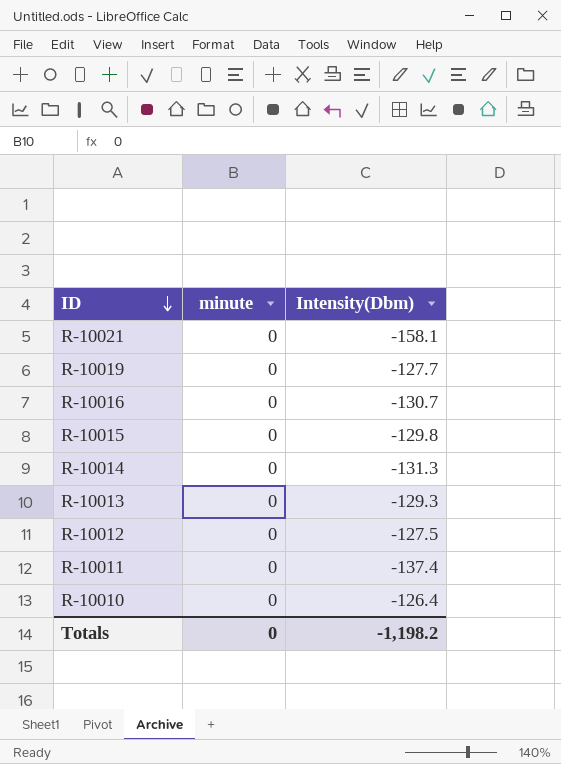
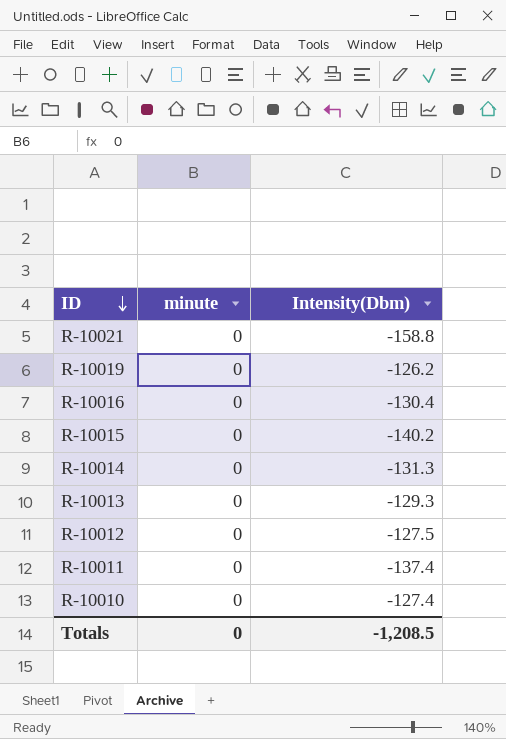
R-10021 | Intensity(Dbm): -158.1 -> -158.8
R-10019 | Intensity(Dbm): -127.7 -> -126.2
R-10016 | Intensity(Dbm): -130.7 -> -130.4
R-10015 | Intensity(Dbm): -129.8 -> -140.2
R-10010 | Intensity(Dbm): -126.4 -> -127.4
Totals | Intensity(Dbm): -1,198.2 -> -1,208.5

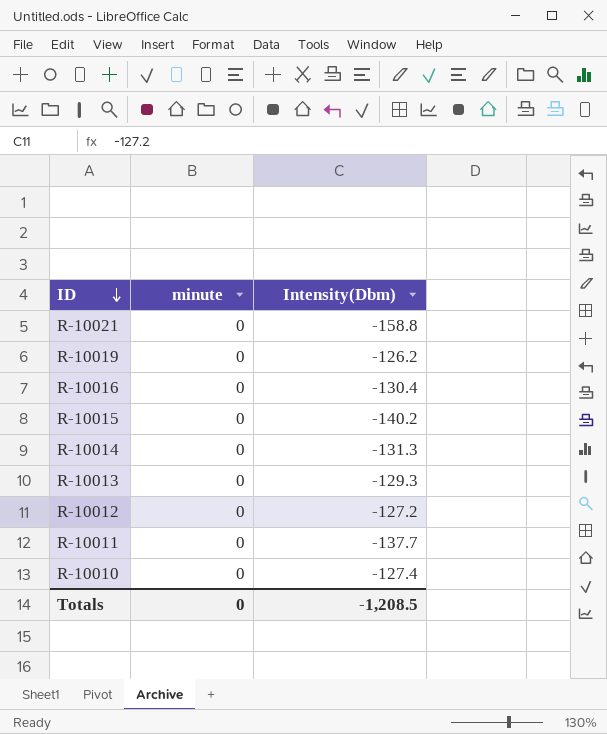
R-10012 | Intensity(Dbm): -127.5 -> -127.2
R-10011 | Intensity(Dbm): -137.4 -> -137.7

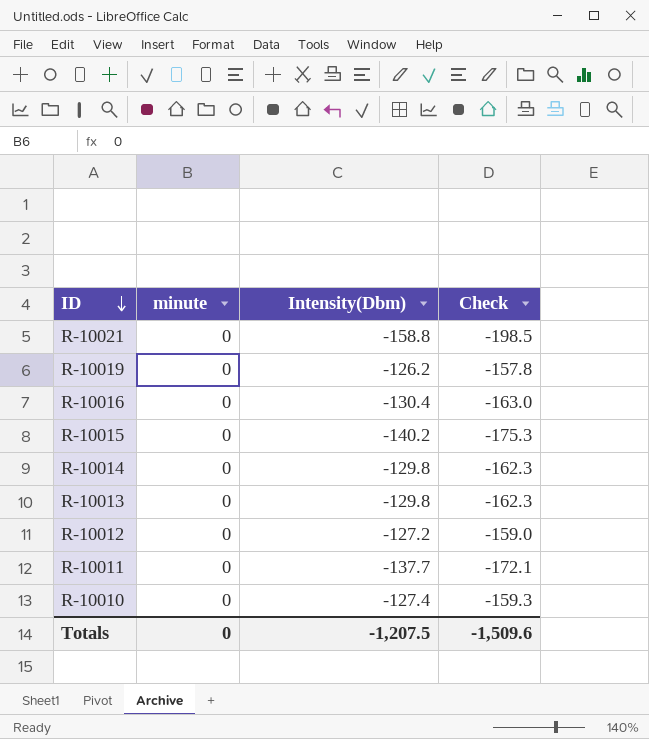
column Check | formula: none -> [Intensity(Dbm)] * 1.25
R-10014 | Intensity(Dbm): -131.3 -> -129.8
R-10013 | Intensity(Dbm): -129.3 -> -129.8
Totals | Intensity(Dbm): -1,208.5 -> -1,207.5

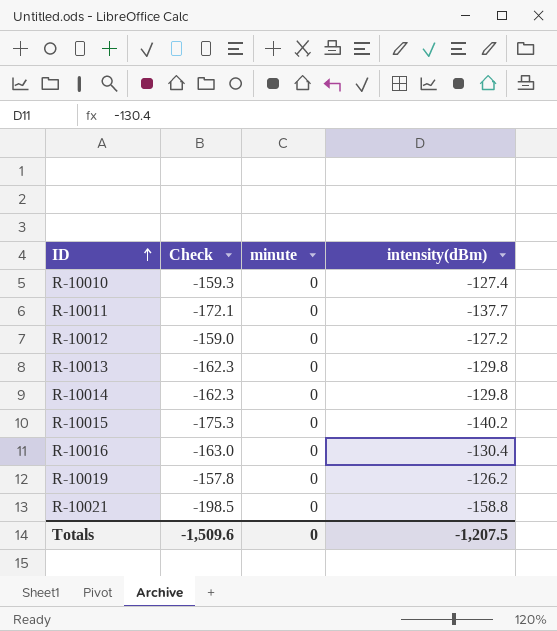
row order: ID descending -> ID ascending
column Check | position: 4 -> 2
column name: Intensity(Dbm) -> intensity(dBm)

